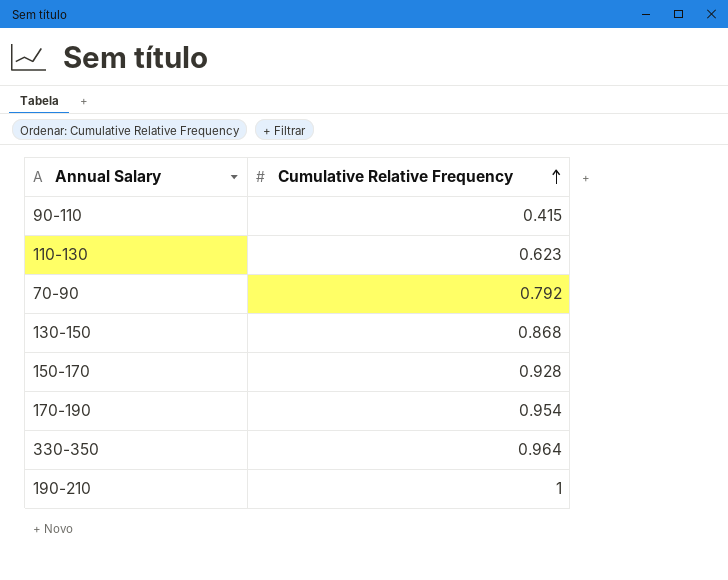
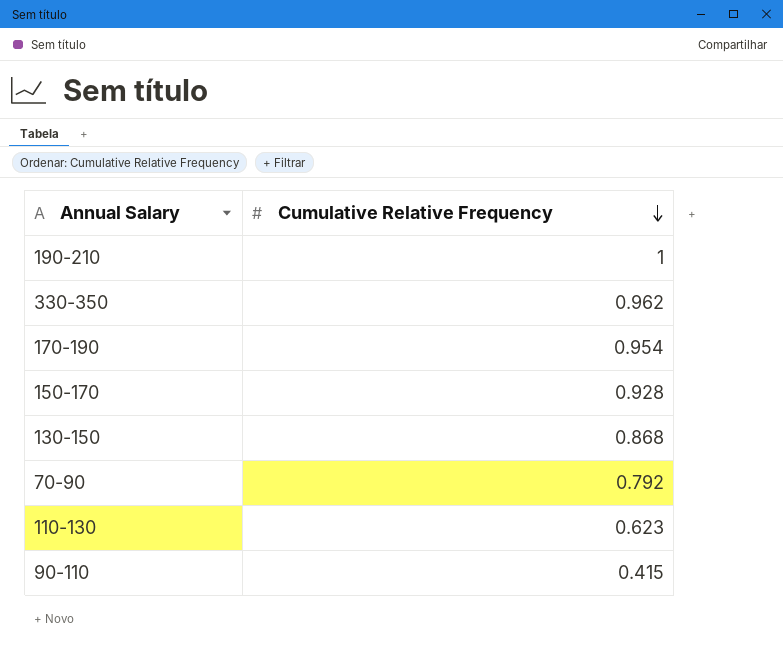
row order: Cumulative Relative Frequency ascending -> Cumulative Relative Frequency descending
330-350 | Cumulative Relative Frequency: 0.964 -> 0.962

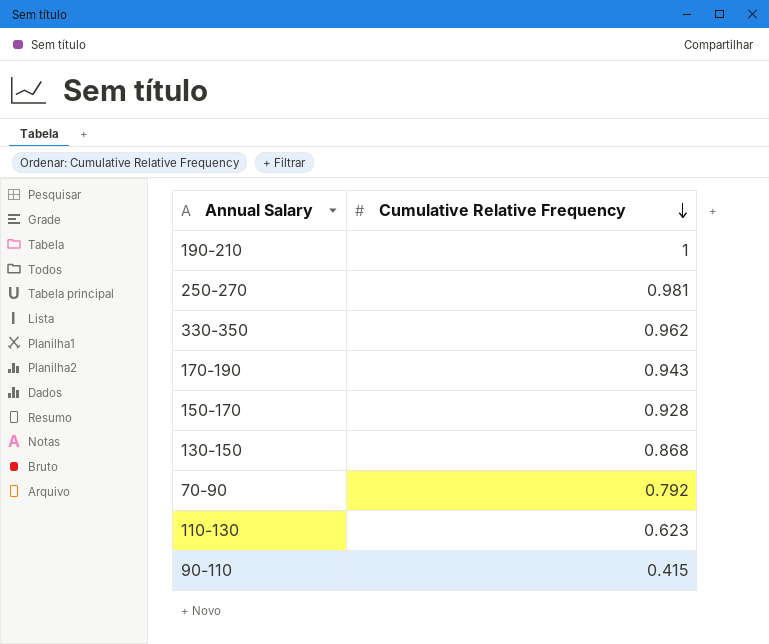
row 250-270: none -> 0.981
170-190 | Cumulative Relative Frequency: 0.954 -> 0.943

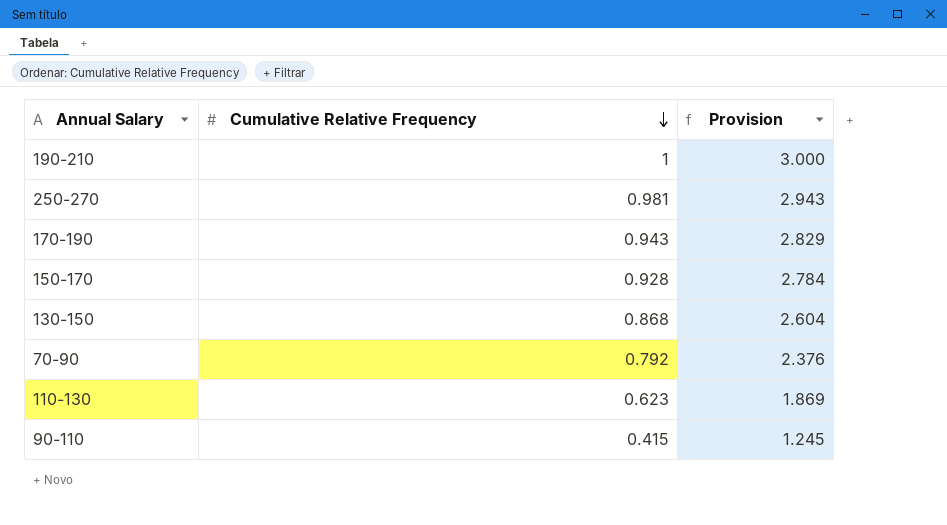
column Provision | formula: none -> [Cumulative Relative Frequency] * 3
row 330-350: 0.962 -> none

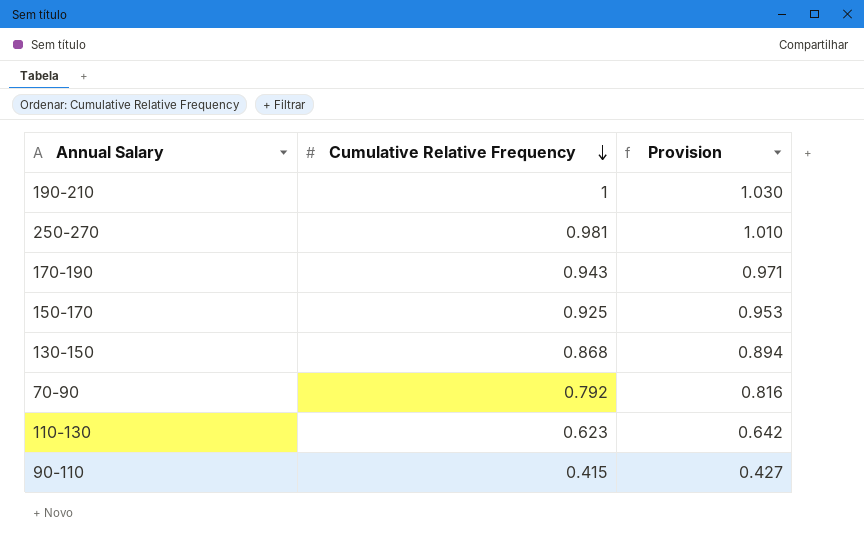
column Provision | formula: [Cumulative Relative Frequency] * 3 -> [Cumulative Relative Frequency] * 1.03
150-170 | Cumulative Relative Frequency: 0.928 -> 0.925

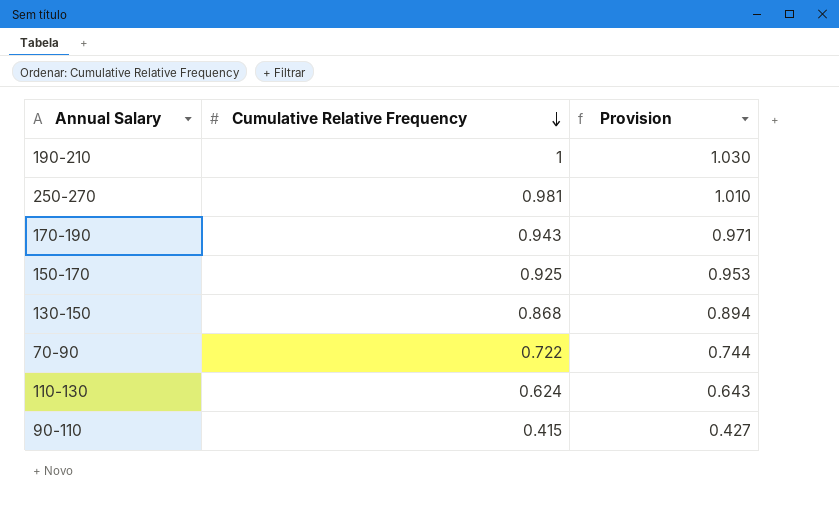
70-90 | Cumulative Relative Frequency: 0.792 -> 0.722
70-90 | Provision: 0.816 -> 0.744
110-130 | Cumulative Relative Frequency: 0.623 -> 0.624
110-130 | Provision: 0.642 -> 0.643

